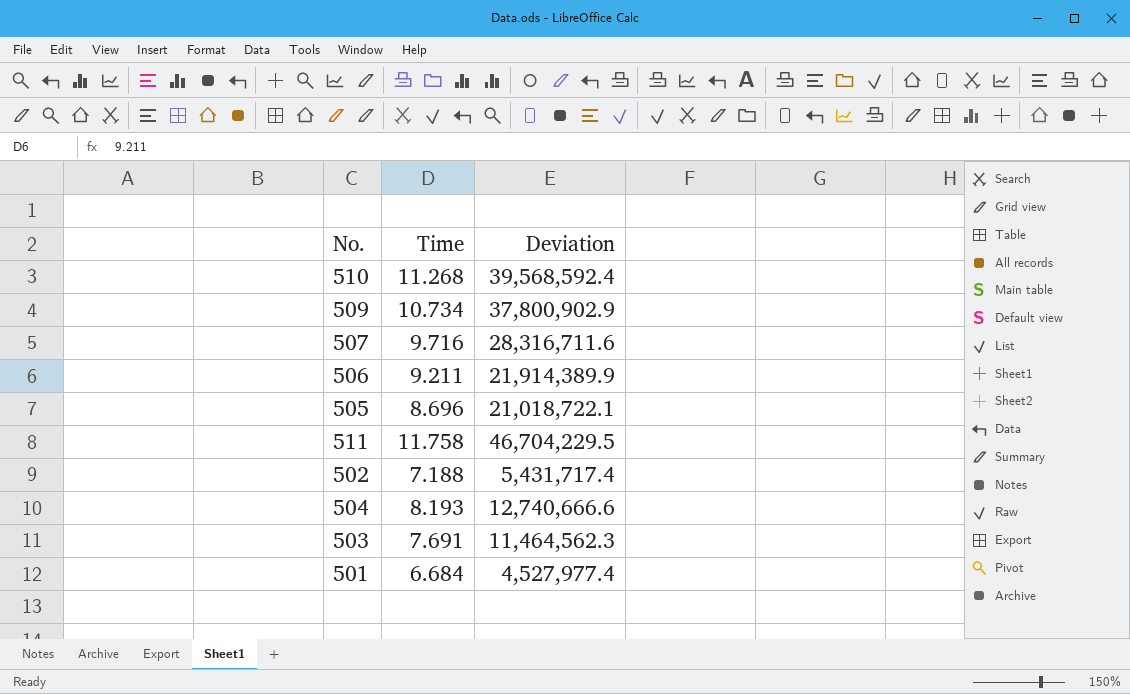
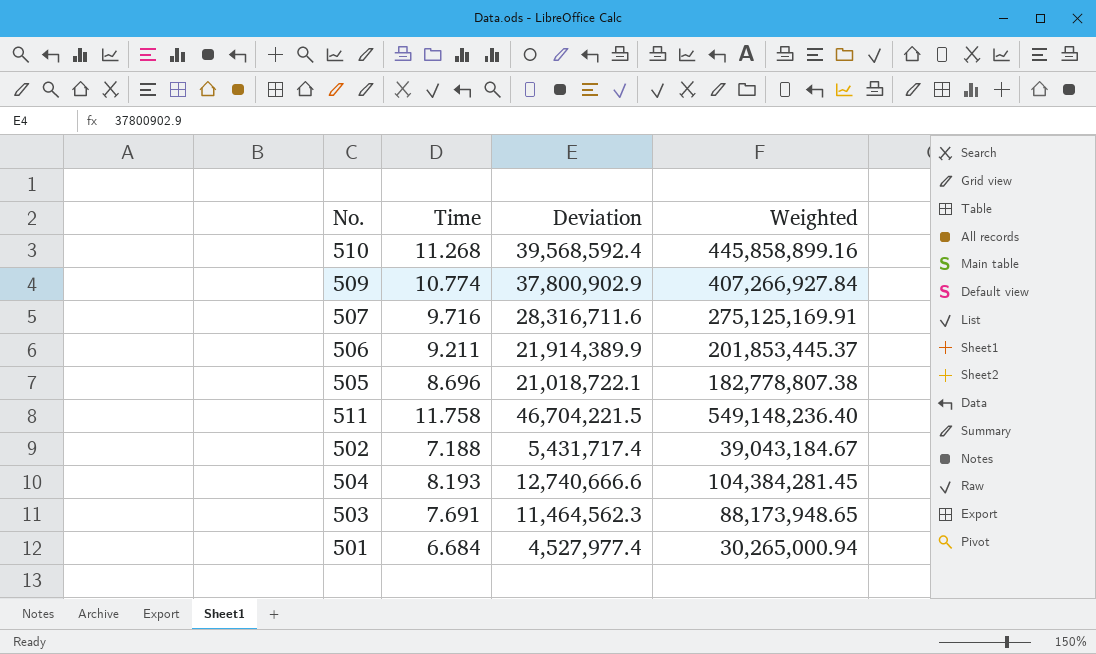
column Weighted | formula: none -> [Time] * [Deviation]
509 | Time: 10.734 -> 10.774
511 | Deviation: 46,704,229.5 -> 46,704,221.5

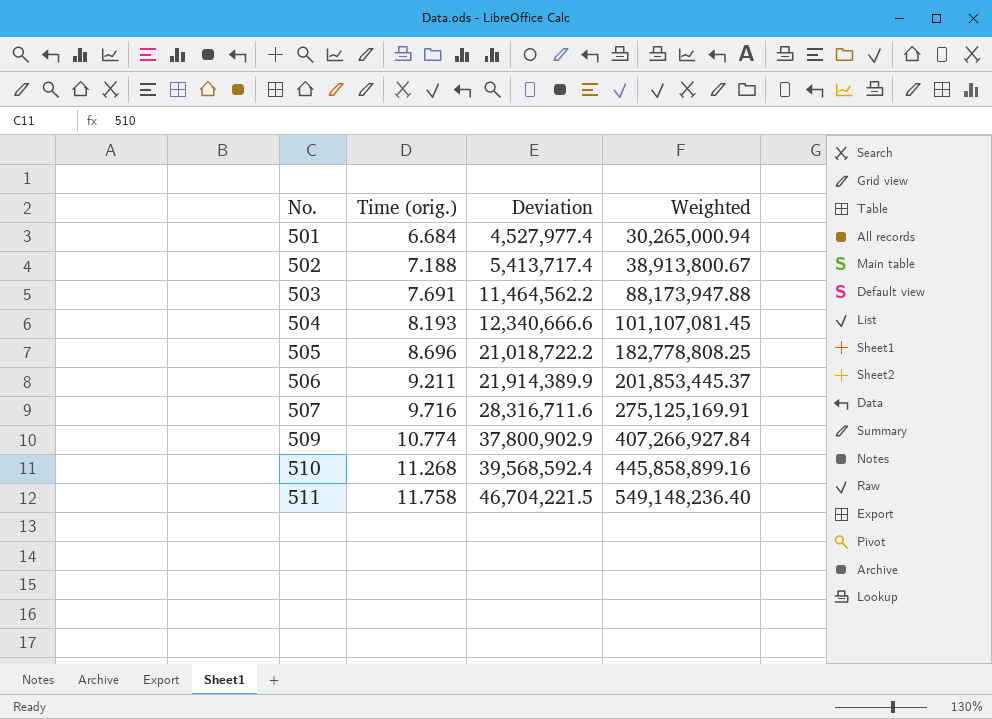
row order: none -> No. ascending
column name: Time -> Time (orig.)
502 | Deviation: 5,431,717.4 -> 5,413,717.4
502 | Weighted: 39,043,184.67 -> 38,913,800.67
503 | Deviation: 11,464,562.3 -> 11,464,562.2
503 | Weighted: 88,173,948.65 -> 88,173,947.88
504 | Deviation: 12,740,666.6 -> 12,340,666.6
504 | Weighted: 104,384,281.45 -> 101,107,081.45
505 | Deviation: 21,018,722.1 -> 21,018,722.2
505 | Weighted: 182,778,807.38 -> 182,778,808.25

